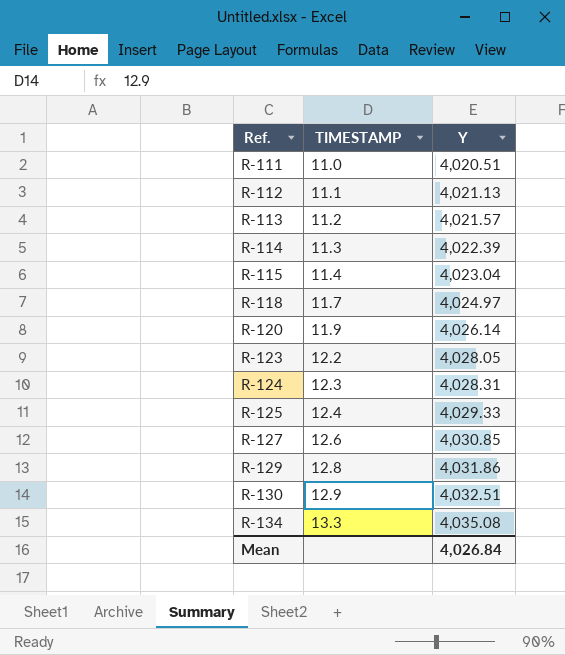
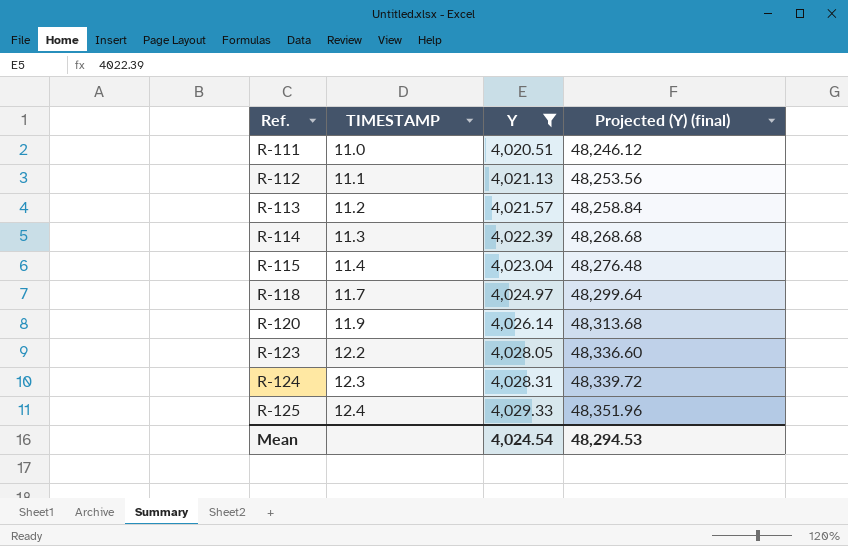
filter: none -> Y <= 4,029.33
column Projected (Y) (final) | formula: none -> [Y] * 12
Mean | Y: 4,026.84 -> 4,024.54

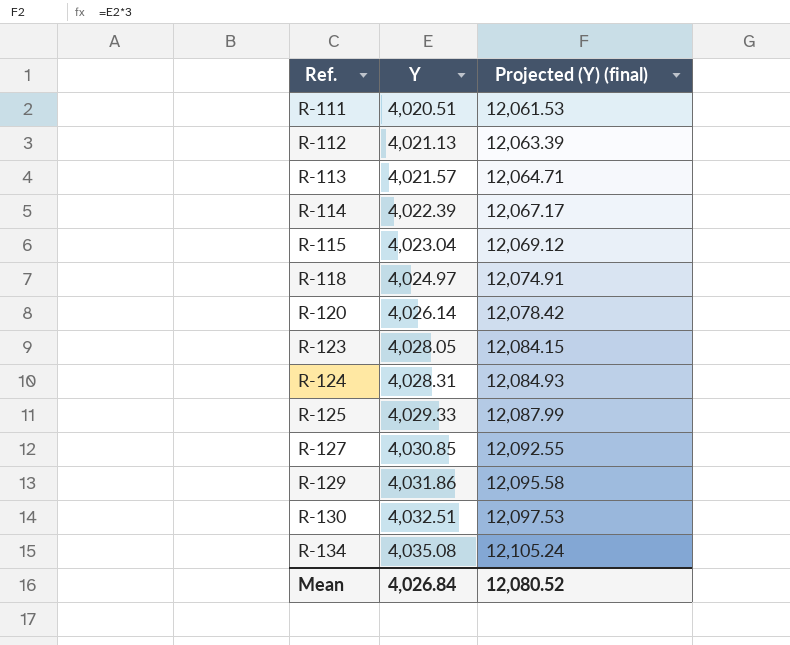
filter: Y <= 4,029.33 -> none
column TIMESTAMP | position: 2 -> none
column Projected (Y) (final) | formula: [Y] * 12 -> [Y] * 3
Mean | Y: 4,024.54 -> 4,026.84
Mean | Projected (Y) (final): 48,294.53 -> 12,080.52

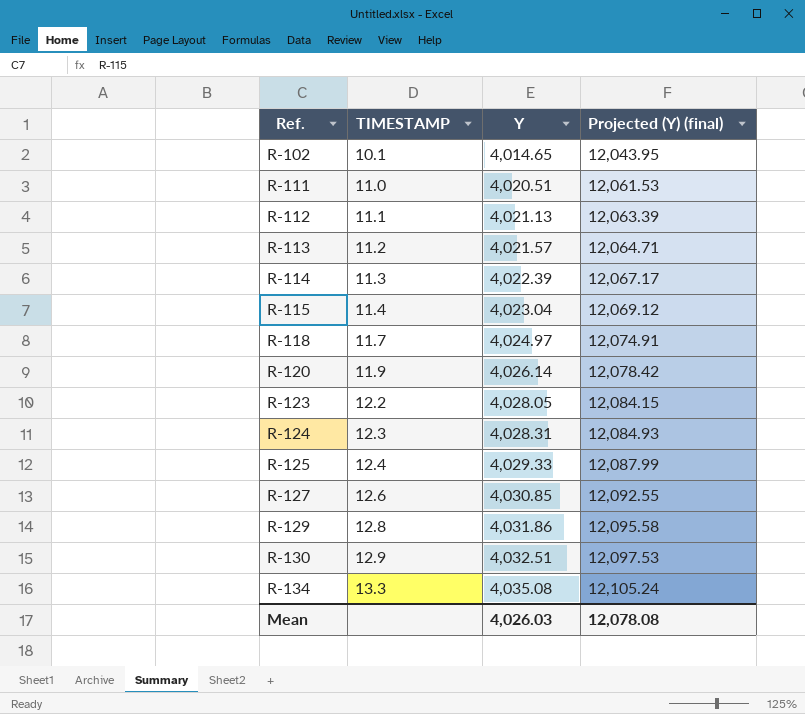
column TIMESTAMP | position: none -> 2
row R-102: none -> 10.1 | 4,014.65 | 12,043.95
Mean | Y: 4,026.84 -> 4,026.03
Mean | Projected (Y) (final): 12,080.52 -> 12,078.08

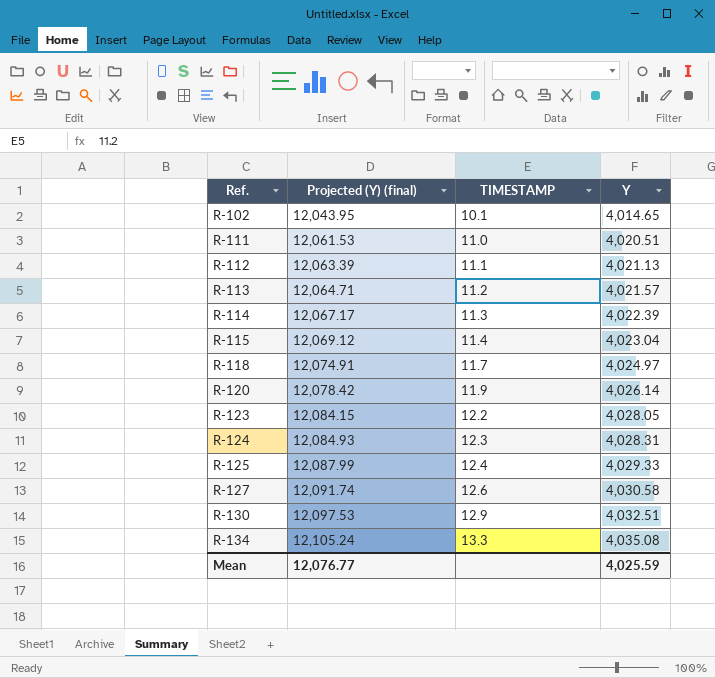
column Projected (Y) (final) | position: 4 -> 2
row R-129: 12.8 | 4,031.86 | 12,095.58 -> none
R-127 | Projected (Y) (final): 12,092.55 -> 12,091.74
R-127 | Y: 4,030.85 -> 4,030.58
Mean | Projected (Y) (final): 12,078.08 -> 12,076.77
Mean | Y: 4,026.03 -> 4,025.59

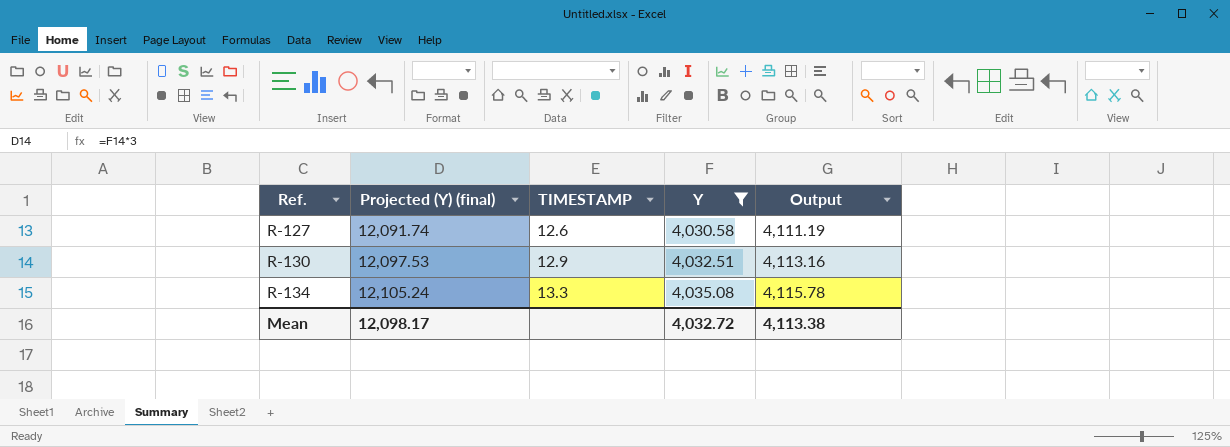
filter: none -> Y >= 4,030.58
column Output | formula: none -> [Y] * 1.02
Mean | Projected (Y) (final): 12,076.77 -> 12,098.17
Mean | Y: 4,025.59 -> 4,032.72

